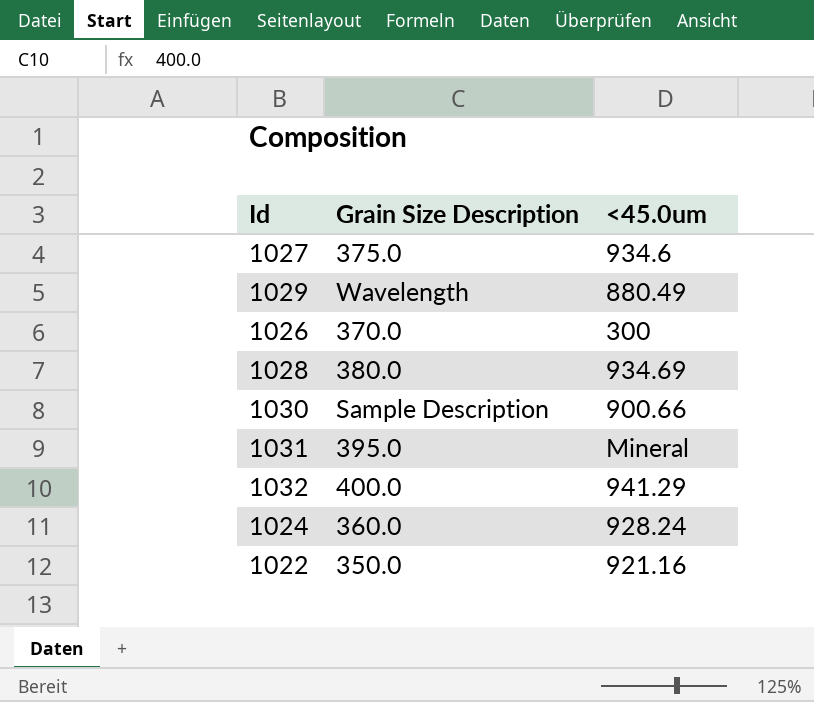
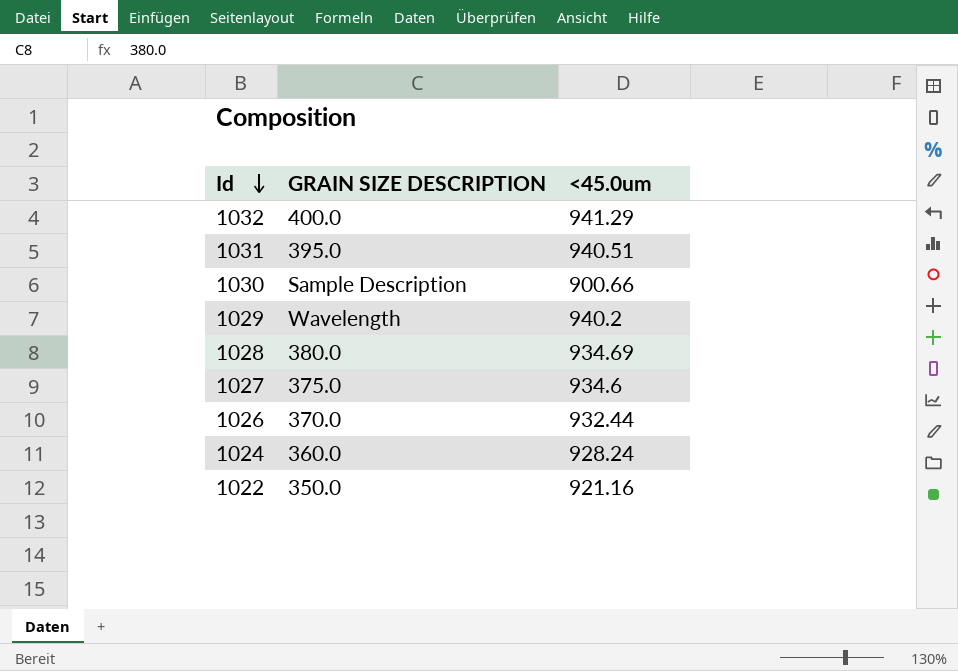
row order: none -> Id descending
column name: Grain Size Description -> GRAIN SIZE DESCRIPTION
1031 | <45.0um: Mineral -> 940.51
1029 | <45.0um: 880.49 -> 940.2
1026 | <45.0um: 300 -> 932.44

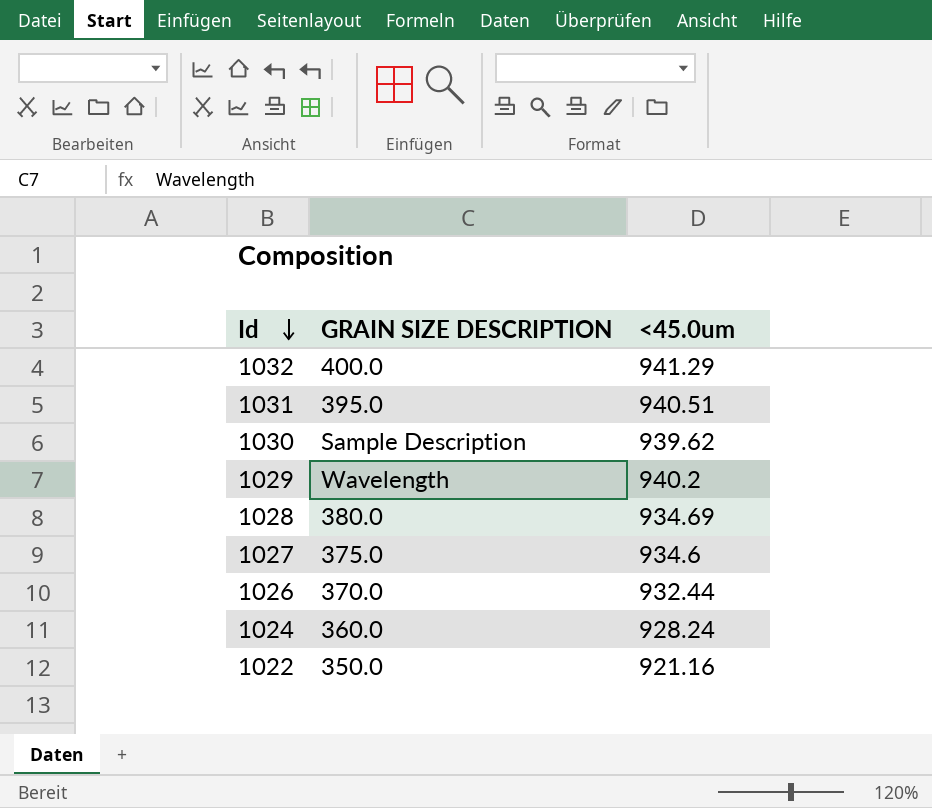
1030 | <45.0um: 900.66 -> 939.62

